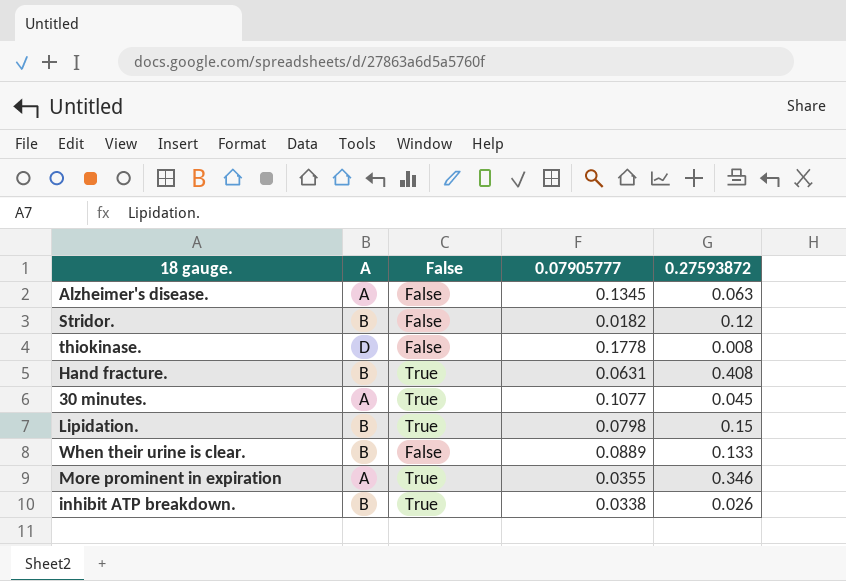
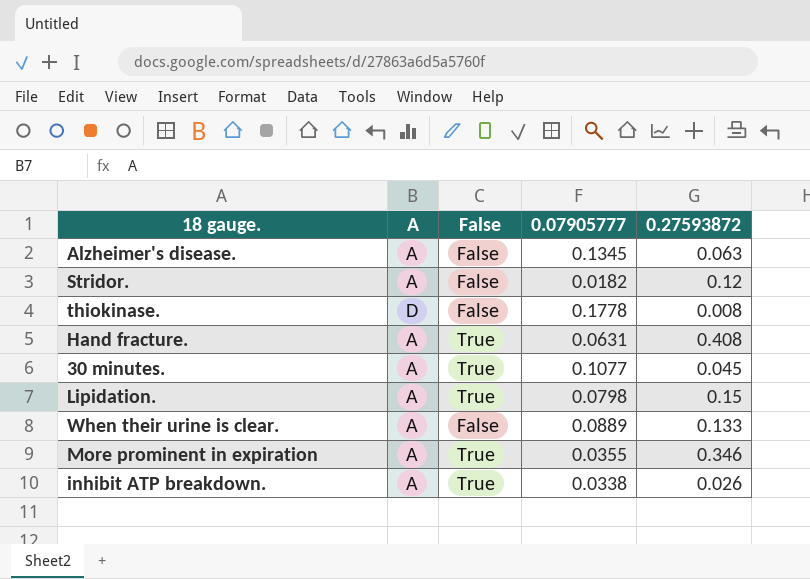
Stridor. | A: B -> A
Hand fracture. | A: B -> A
Lipidation. | A: B -> A
When their urine is clear. | A: B -> A
inhibit ATP breakdown. | A: B -> A

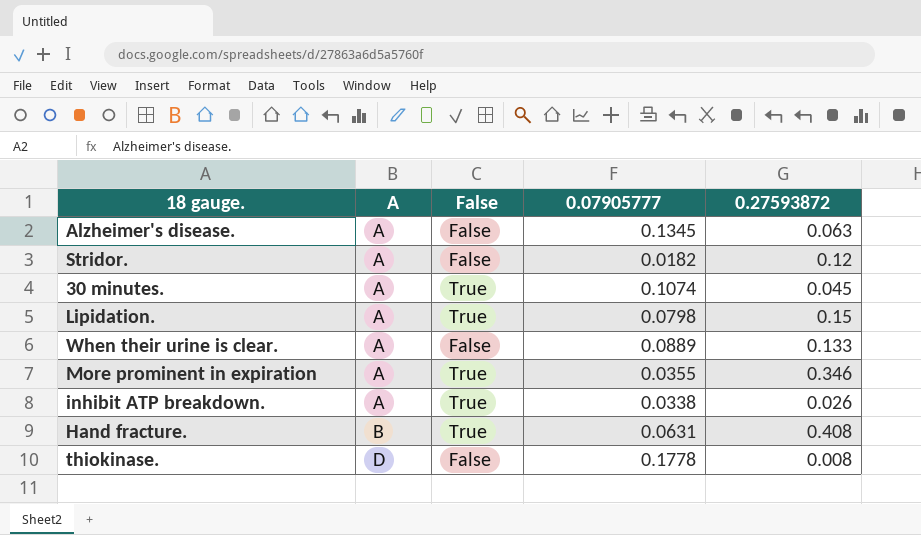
row order: none -> A ascending
30 minutes. | 0.07905777: 0.1077 -> 0.1074
Hand fracture. | A: A -> B

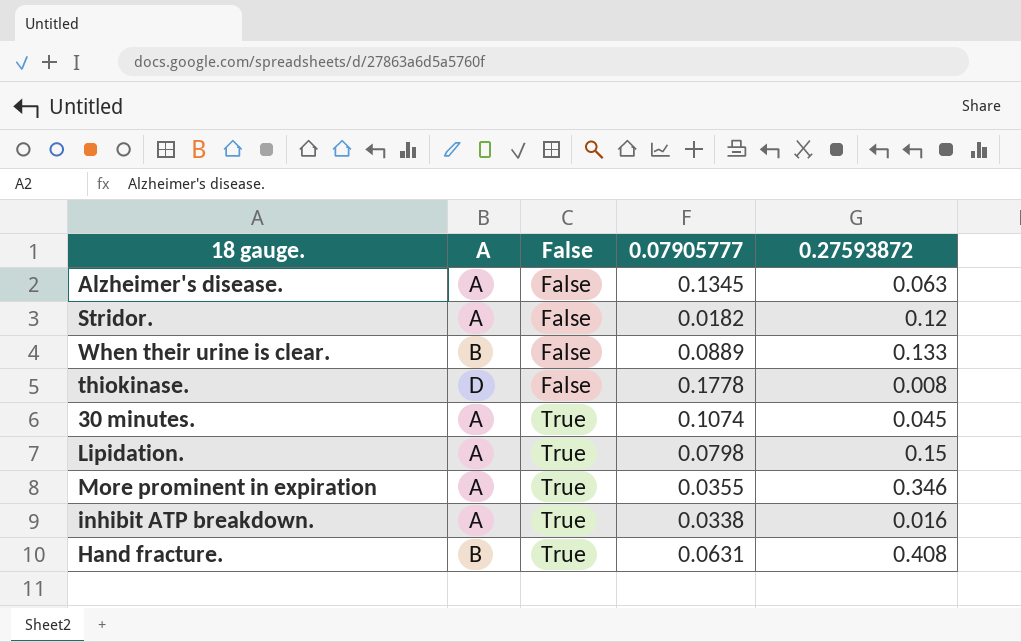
row order: A ascending -> False ascending
When their urine is clear. | A: A -> B
inhibit ATP breakdown. | 0.27593872: 0.026 -> 0.016

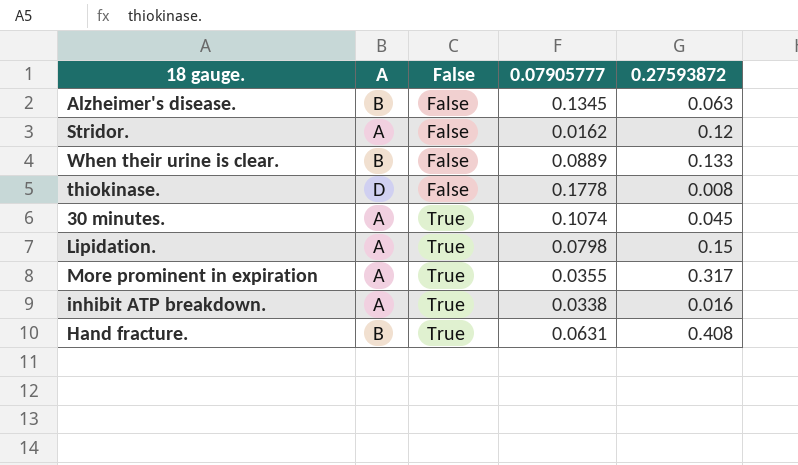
Alzheimer's disease. | A: A -> B
Stridor. | 0.07905777: 0.0182 -> 0.0162
More prominent in expiration | 0.27593872: 0.346 -> 0.317

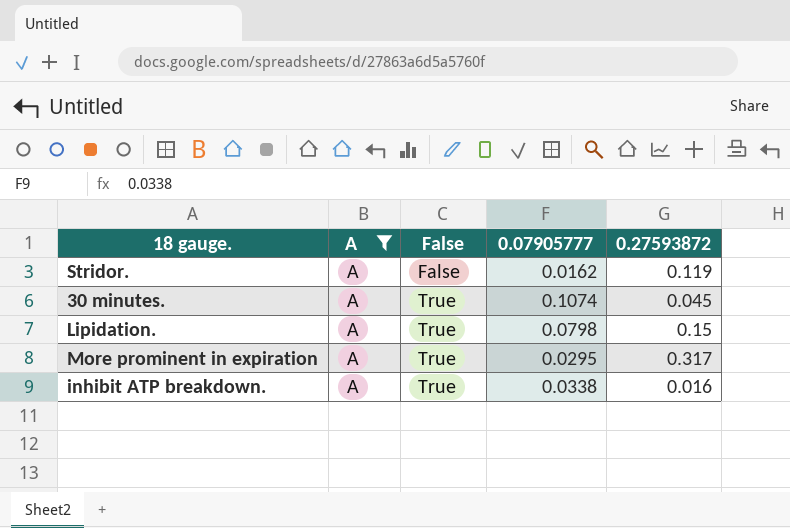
filter: none -> A = A
Stridor. | 0.27593872: 0.12 -> 0.119
More prominent in expiration | 0.07905777: 0.0355 -> 0.0295

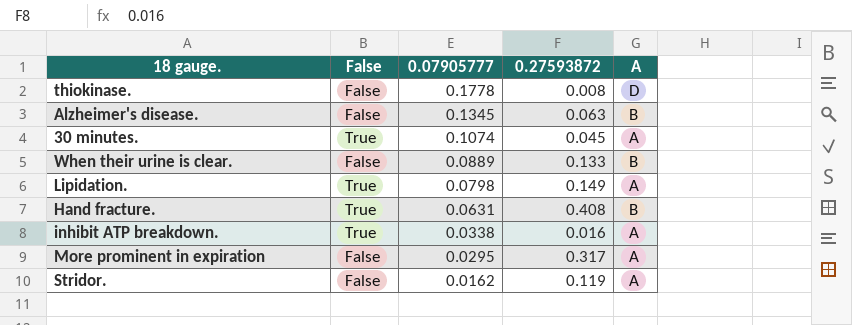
filter: A = A -> none
row order: False ascending -> 0.07905777 descending
column A | position: 2 -> 5
Lipidation. | 0.27593872: 0.15 -> 0.149
More prominent in expiration | False: True -> False

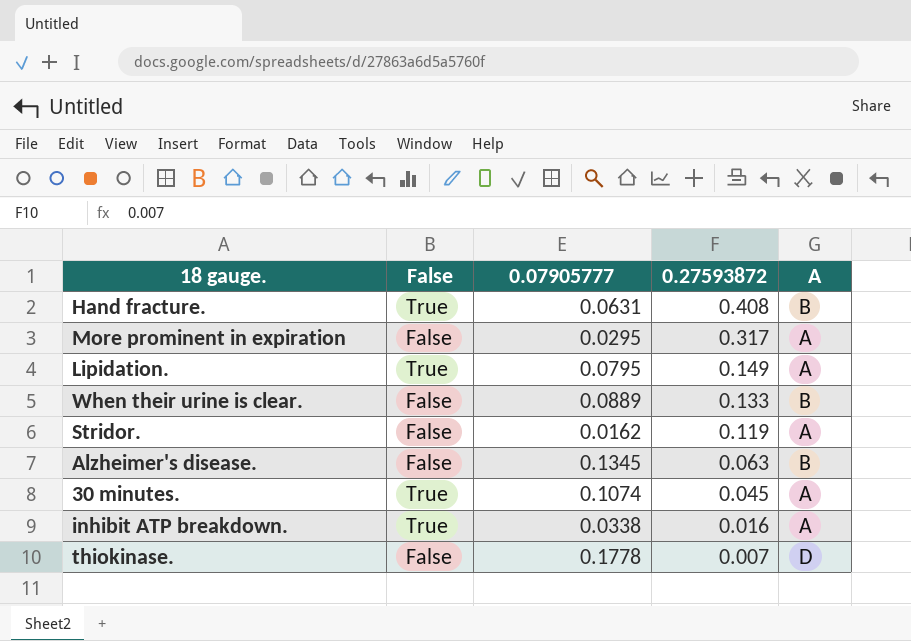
row order: 0.07905777 descending -> 0.27593872 descending
Lipidation. | 0.07905777: 0.0798 -> 0.0795
thiokinase. | 0.27593872: 0.008 -> 0.007

